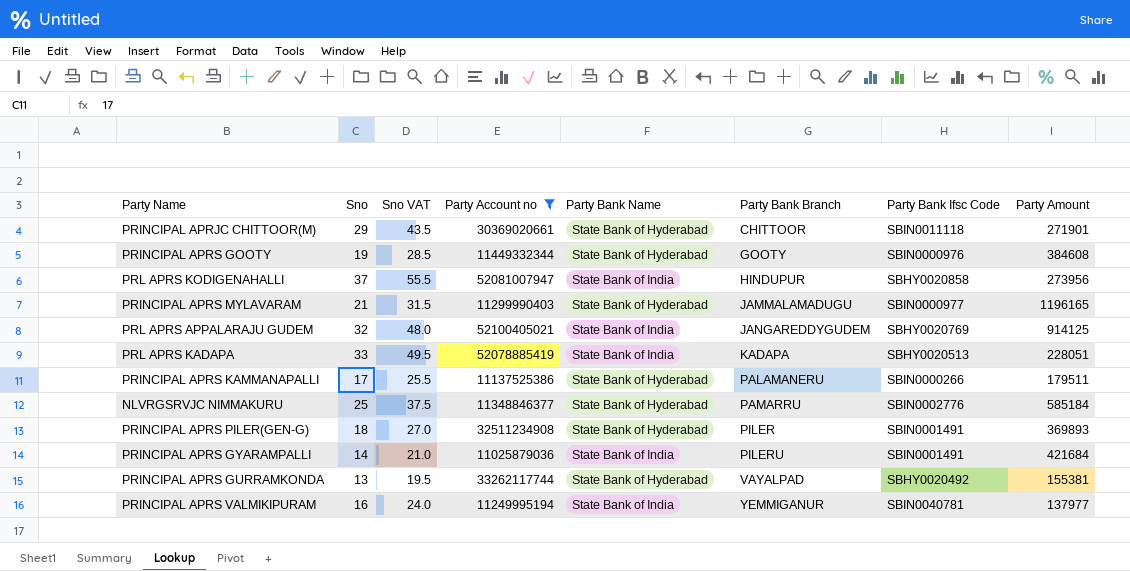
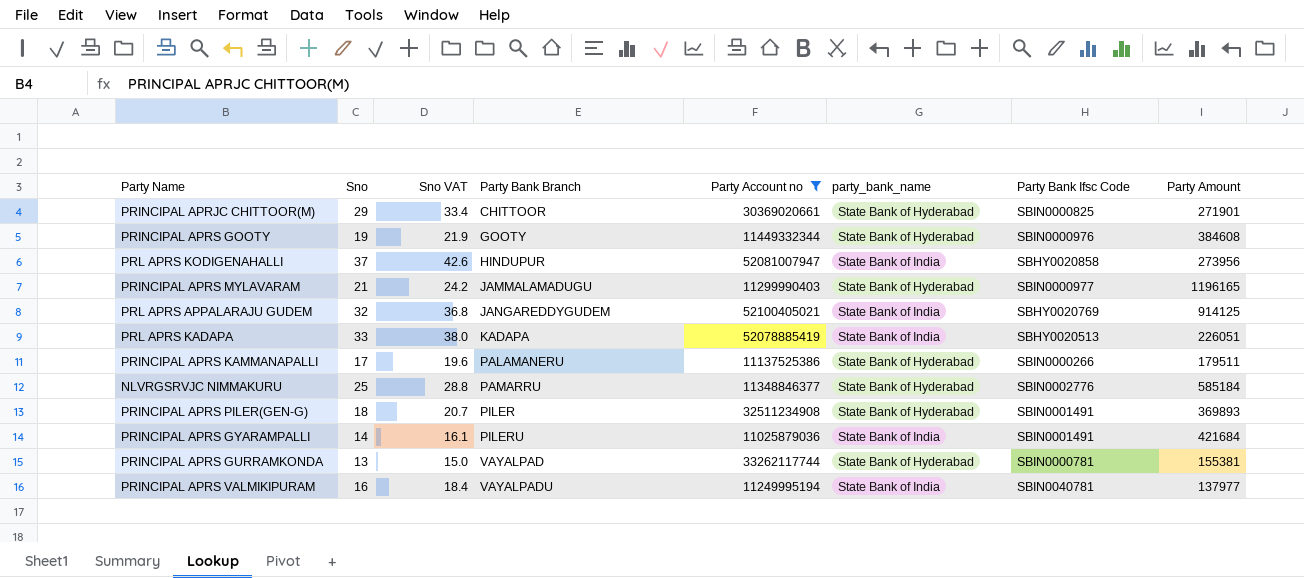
column Sno VAT | formula: [Sno] * 1.5 -> [Sno] * 1.15
column Party Bank Branch | position: 6 -> 4
column name: Party Bank Name -> party_bank_name
PRINCIPAL APRJC CHITTOOR(M) | Party Bank Ifsc Code: SBIN0011118 -> SBIN0000825
PRL APRS KADAPA | Party Amount: 228051 -> 226051
PRINCIPAL APRS GURRAMKONDA | Party Bank Ifsc Code: SBHY0020492 -> SBIN0000781
PRINCIPAL APRS VALMIKIPURAM | Party Bank Branch: YEMMIGANUR -> VAYALPADU

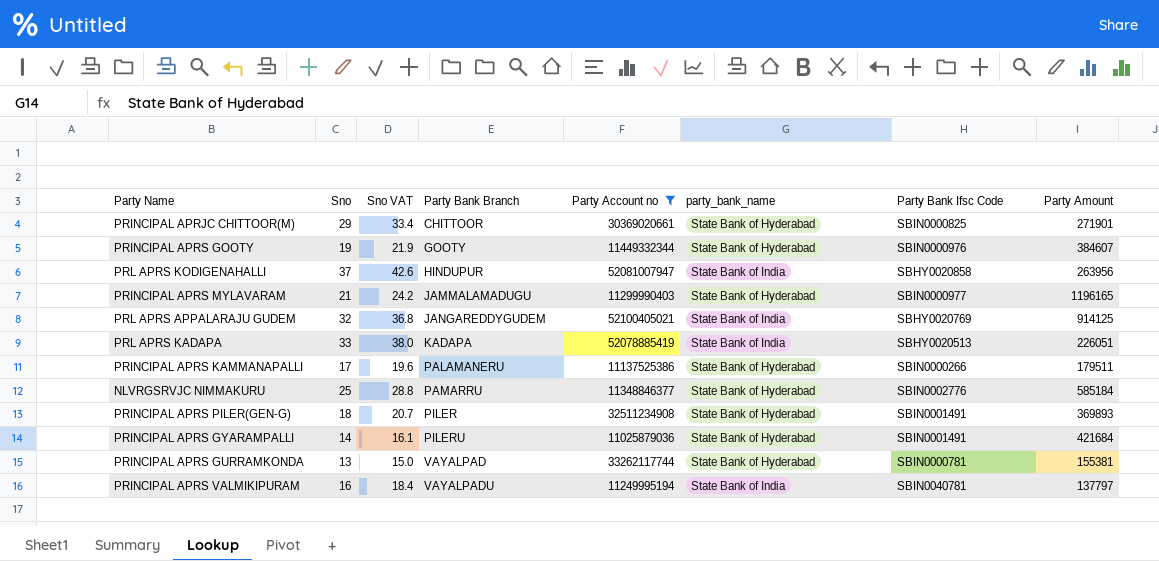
PRINCIPAL APRS GOOTY | Party Amount: 384608 -> 384607
PRL APRS KODIGENAHALLI | Party Amount: 273956 -> 263956
PRINCIPAL APRS GYARAMPALLI | party_bank_name: State Bank of India -> State Bank of Hyderabad
PRINCIPAL APRS VALMIKIPURAM | Party Amount: 137977 -> 137797

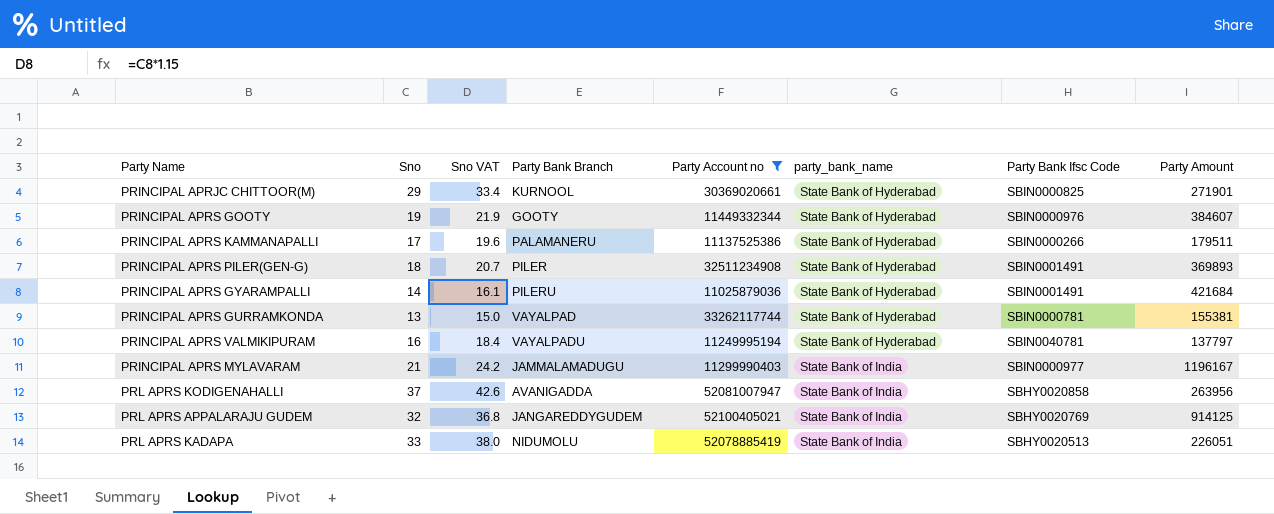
row order: Party Bank Branch ascending -> party_bank_name ascending
row NLVRGSRVJC NIMMAKURU: 25 | 28.8 | PAMARRU | 11348846377 | State Bank of Hyderabad | SBIN0002776 | 585184 -> none
PRINCIPAL APRJC CHITTOOR(M) | Party Bank Branch: CHITTOOR -> KURNOOL
PRINCIPAL APRS VALMIKIPURAM | party_bank_name: State Bank of India -> State Bank of Hyderabad
PRINCIPAL APRS MYLAVARAM | party_bank_name: State Bank of Hyderabad -> State Bank of India
PRINCIPAL APRS MYLAVARAM | Party Amount: 1196165 -> 1196167
PRL APRS KODIGENAHALLI | Party Bank Branch: HINDUPUR -> AVANIGADDA
PRL APRS KADAPA | Party Bank Branch: KADAPA -> NIDUMOLU

